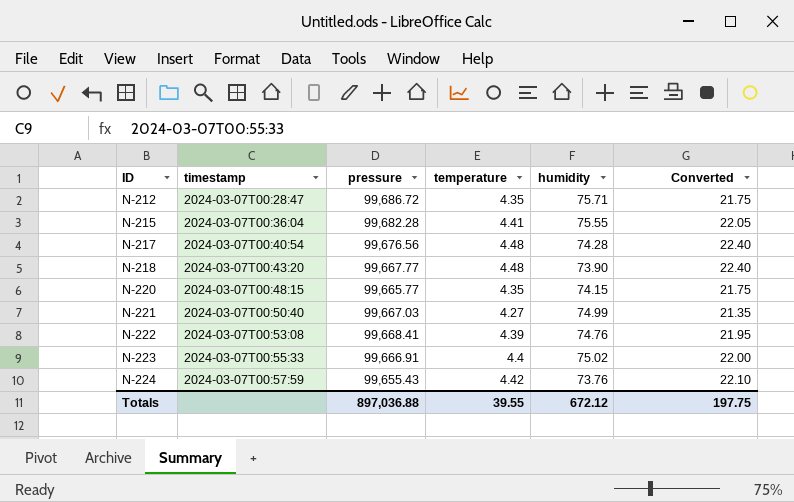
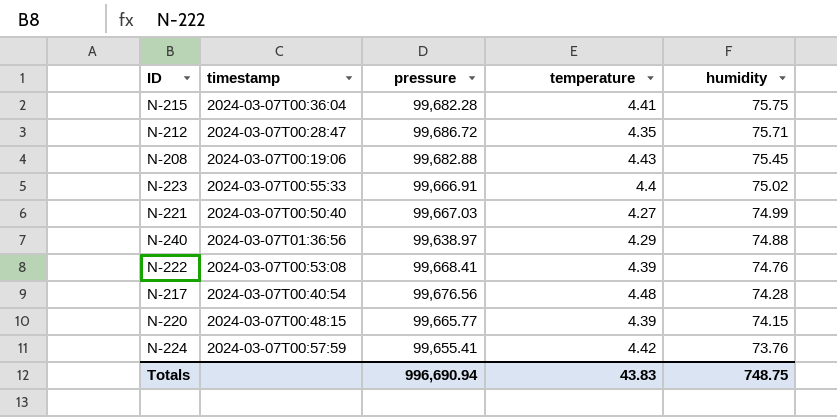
row order: ID ascending -> humidity descending
column Converted | formula: [temperature] * 5 -> none
row N-218: 2024-03-07T00:43:20 | 99,667.77 | 4.48 | 73.90 | 22.40 -> none
N-215 | humidity: 75.55 -> 75.75
row N-208: none -> 2024-03-07T00:19:06 | 99,682.88 | 4.43 | 75.45
row N-240: none -> 2024-03-07T01:36:56 | 99,638.97 | 4.29 | 74.88
N-220 | temperature: 4.35 -> 4.39
N-224 | pressure: 99,655.43 -> 99,655.41
Totals | pressure: 897,036.88 -> 996,690.94
Totals | temperature: 39.55 -> 43.83
Totals | humidity: 672.12 -> 748.75

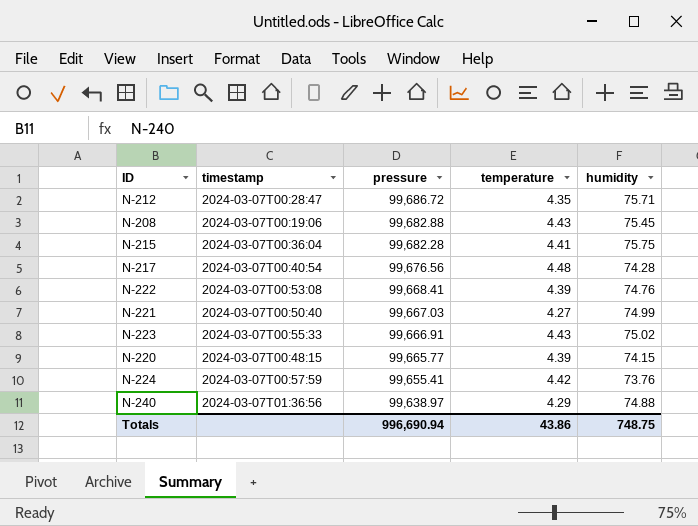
row order: humidity descending -> pressure descending
N-223 | temperature: 4.4 -> 4.43
Totals | temperature: 43.83 -> 43.86

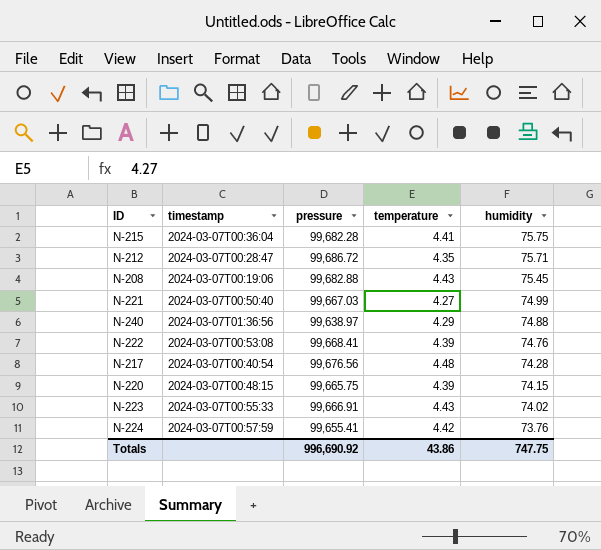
row order: pressure descending -> humidity descending
N-220 | pressure: 99,665.77 -> 99,665.75
N-223 | humidity: 75.02 -> 74.02
Totals | pressure: 996,690.94 -> 996,690.92
Totals | humidity: 748.75 -> 747.75

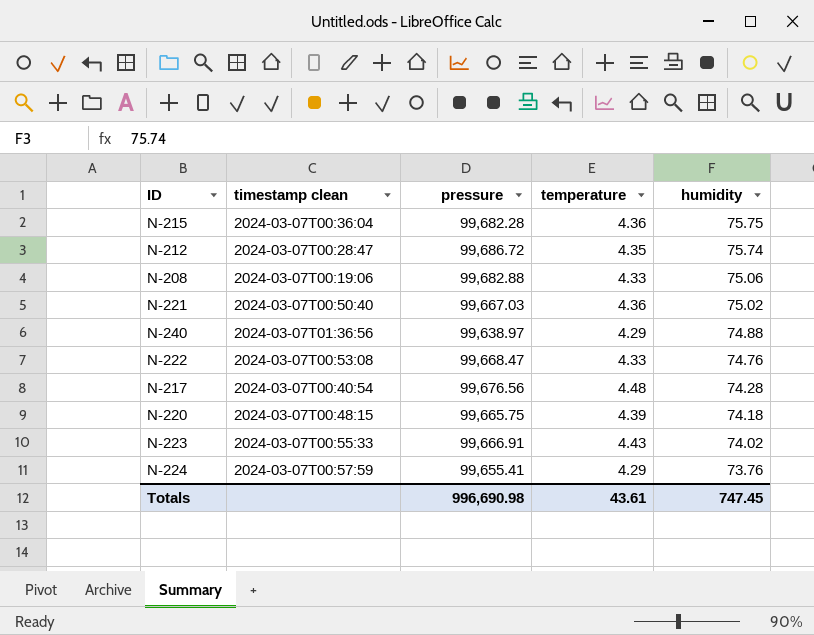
column name: timestamp -> timestamp clean
N-215 | temperature: 4.41 -> 4.36
N-212 | humidity: 75.71 -> 75.74
N-208 | temperature: 4.43 -> 4.33
N-208 | humidity: 75.45 -> 75.06
N-221 | temperature: 4.27 -> 4.36
N-221 | humidity: 74.99 -> 75.02
N-222 | pressure: 99,668.41 -> 99,668.47
N-222 | temperature: 4.39 -> 4.33
N-220 | humidity: 74.15 -> 74.18
N-224 | temperature: 4.42 -> 4.29
Totals | pressure: 996,690.92 -> 996,690.98
Totals | temperature: 43.86 -> 43.61
Totals | humidity: 747.75 -> 747.45

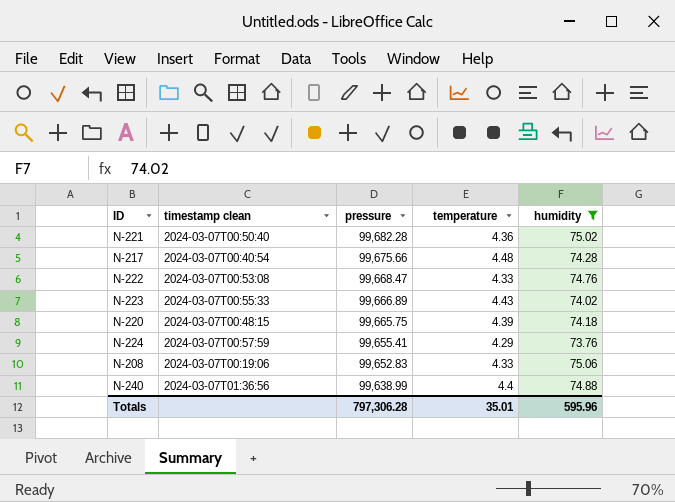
filter: none -> humidity <= 75.06
row order: humidity descending -> pressure descending
N-221 | pressure: 99,667.03 -> 99,682.28
N-217 | pressure: 99,676.56 -> 99,675.66
N-223 | pressure: 99,666.91 -> 99,666.89
N-208 | pressure: 99,682.88 -> 99,652.83
N-240 | pressure: 99,638.97 -> 99,638.99
N-240 | temperature: 4.29 -> 4.4
Totals | pressure: 996,690.98 -> 797,306.28
Totals | temperature: 43.61 -> 35.01
Totals | humidity: 747.45 -> 595.96

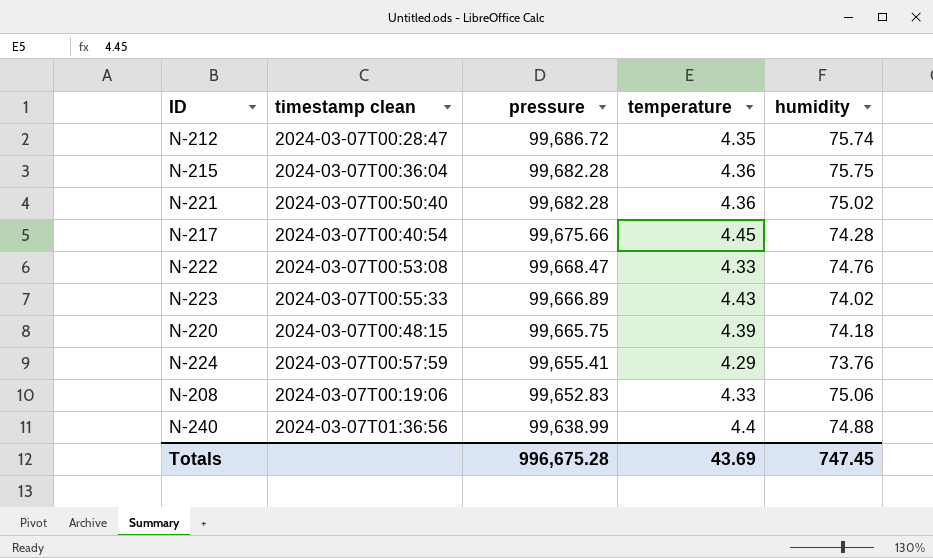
filter: humidity <= 75.06 -> none
N-217 | temperature: 4.48 -> 4.45
Totals | pressure: 797,306.28 -> 996,675.28
Totals | temperature: 35.01 -> 43.69
Totals | humidity: 595.96 -> 747.45

